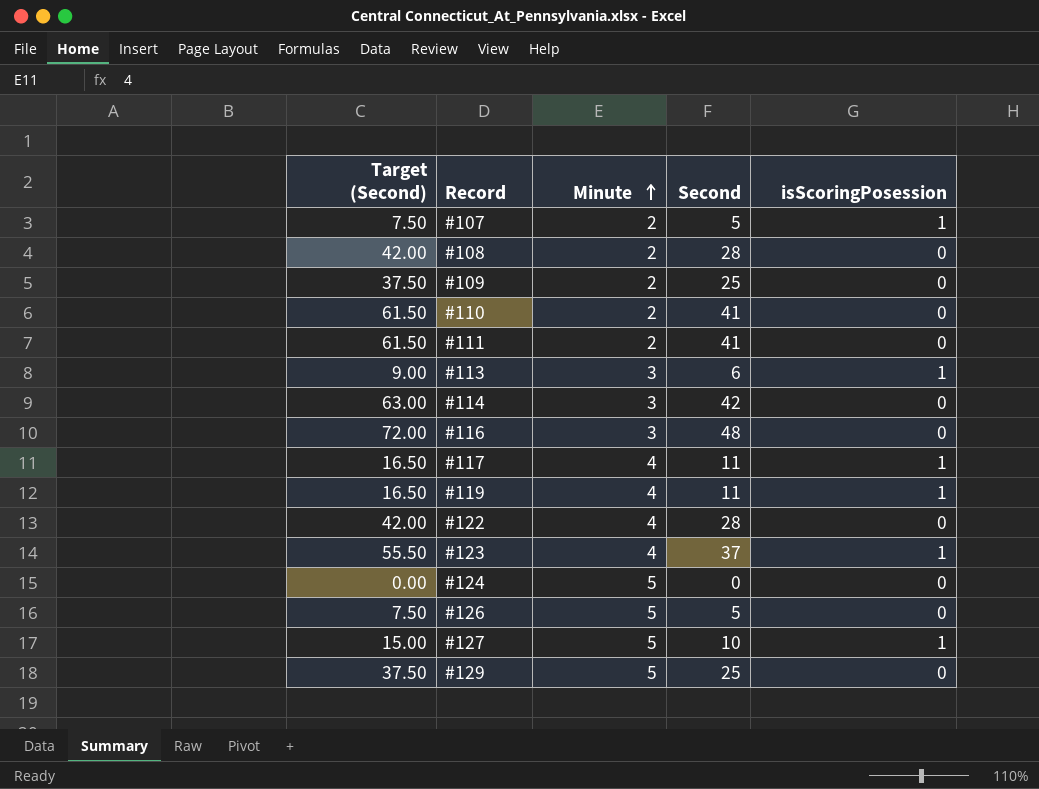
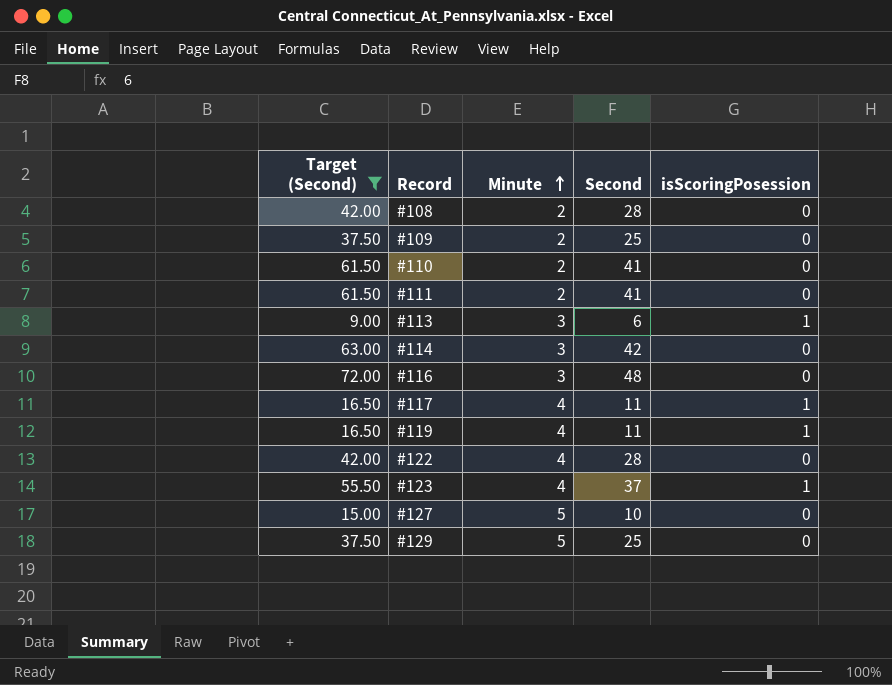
filter: none -> Target (Second) >= 9.00
#127 | isScoringPosession: 1 -> 0

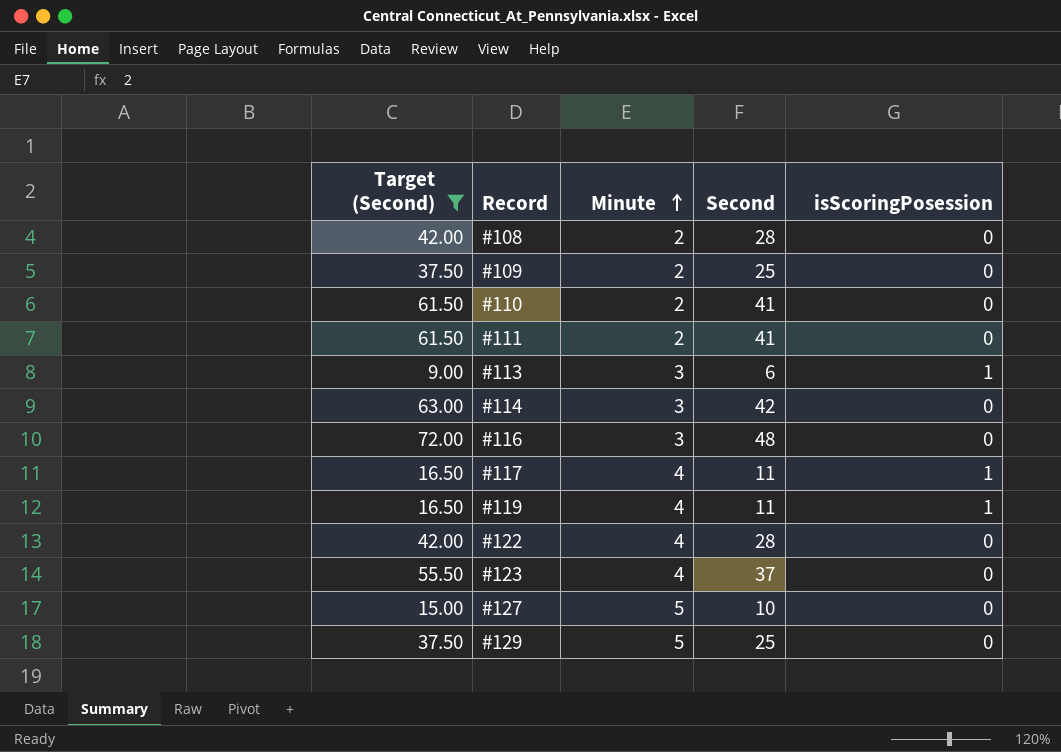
#123 | isScoringPosession: 1 -> 0

